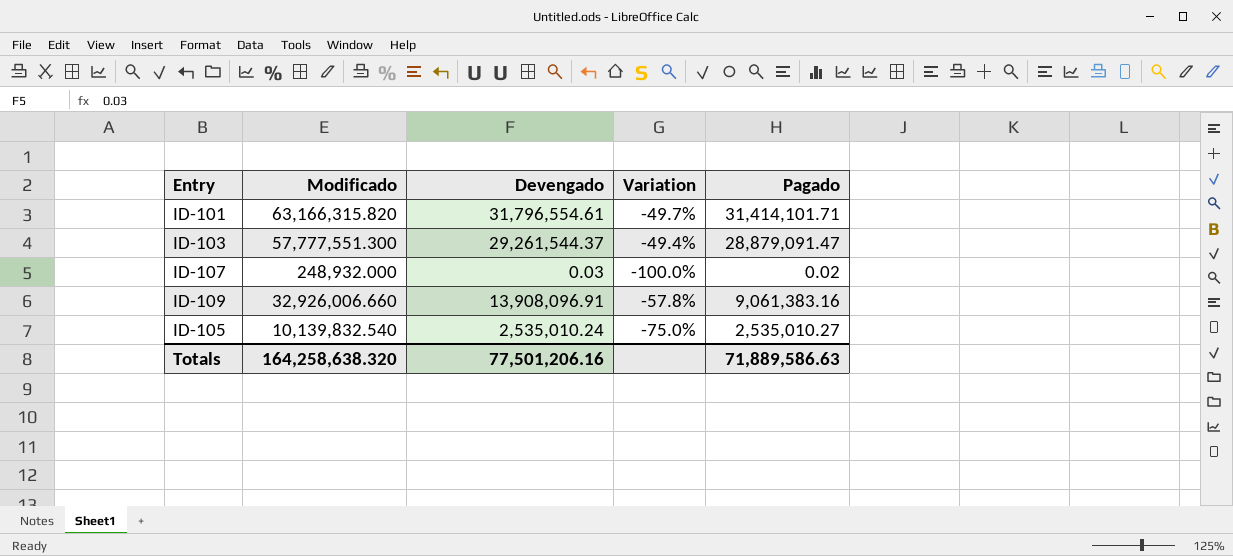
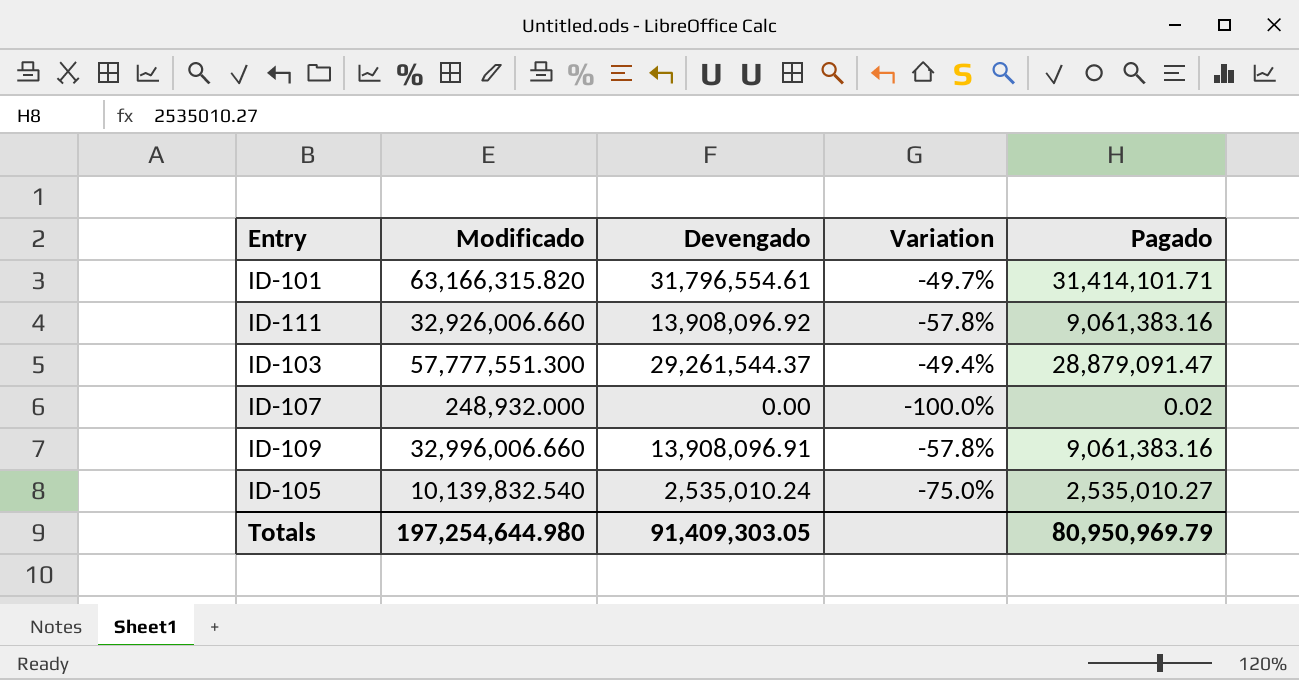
row ID-111: none -> 32,926,006.660 | 13,908,096.92 | -57.8% | 9,061,383.16
ID-107 | Devengado: 0.03 -> 0.00
ID-109 | Modificado: 32,926,006.660 -> 32,996,006.660
Totals | Modificado: 164,258,638.320 -> 197,254,644.980
Totals | Devengado: 77,501,206.16 -> 91,409,303.05
Totals | Pagado: 71,889,586.63 -> 80,950,969.79

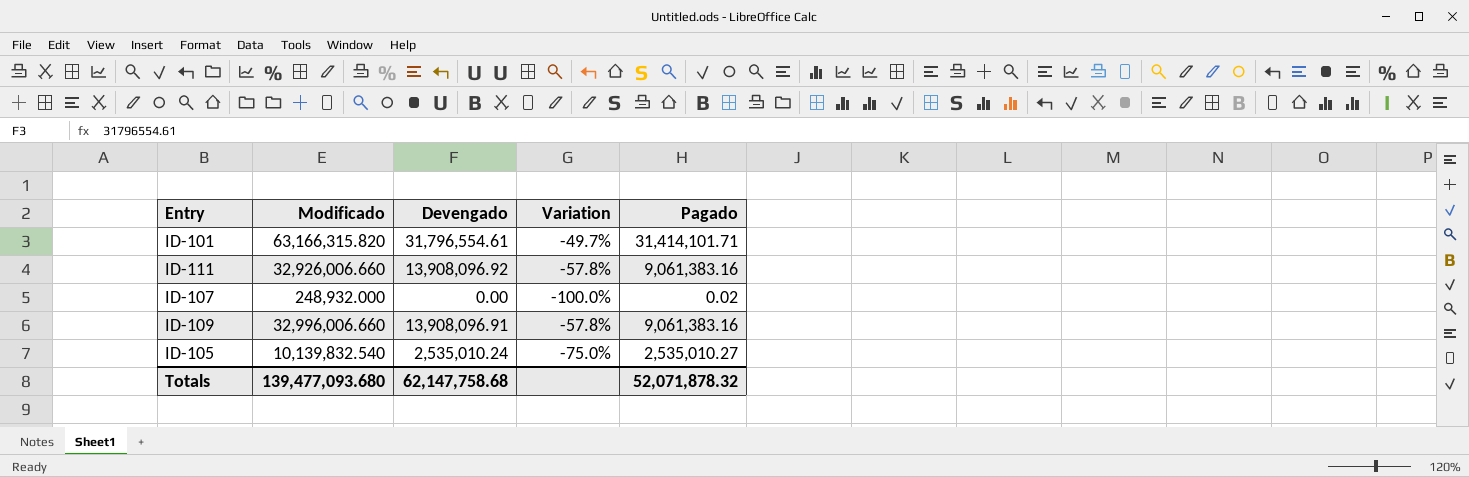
row ID-103: 57,777,551.300 | 29,261,544.37 | -49.4% | 28,879,091.47 -> none
Totals | Modificado: 197,254,644.980 -> 139,477,093.680
Totals | Devengado: 91,409,303.05 -> 62,147,758.68
Totals | Pagado: 80,950,969.79 -> 52,071,878.32

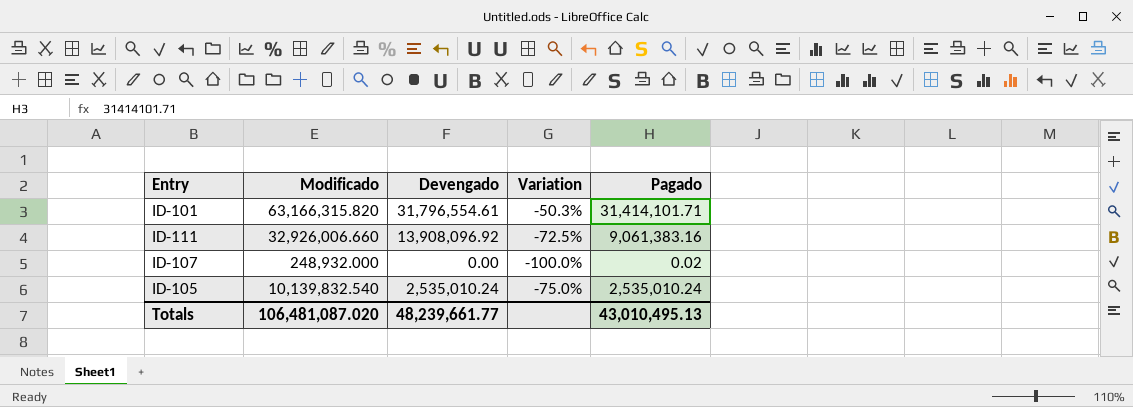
column Variation | formula: ([Devengado] - [Modificado]) / [Modificado] -> ([Pagado] - [Modificado]) / [Modificado]
row ID-109: 32,996,006.660 | 13,908,096.91 | -57.8% | 9,061,383.16 -> none
ID-105 | Pagado: 2,535,010.27 -> 2,535,010.24
Totals | Modificado: 139,477,093.680 -> 106,481,087.020
Totals | Devengado: 62,147,758.68 -> 48,239,661.77
Totals | Pagado: 52,071,878.32 -> 43,010,495.13

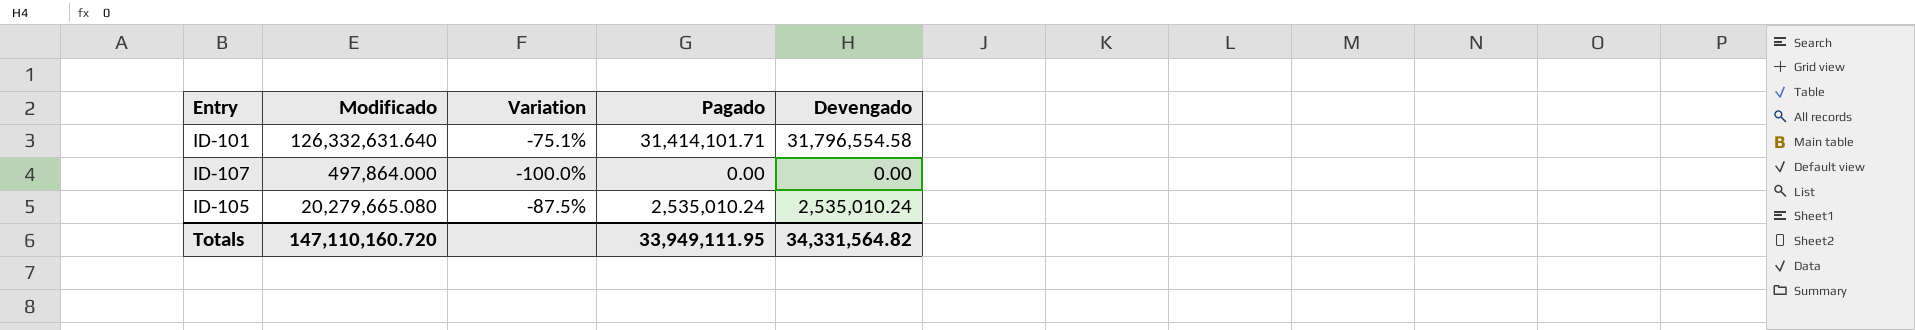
column Devengado | position: 3 -> 5
row ID-111: 32,926,006.660 | 13,908,096.92 | -72.5% | 9,061,383.16 -> none
ID-101 | Modificado: 63,166,315.820 -> 126,332,631.640
ID-101 | Variation: -50.3% -> -75.1%
ID-101 | Devengado: 31,796,554.61 -> 31,796,554.58
ID-107 | Modificado: 248,932.000 -> 497,864.000
ID-107 | Pagado: 0.02 -> 0.00
ID-105 | Modificado: 10,139,832.540 -> 20,279,665.080
ID-105 | Variation: -75.0% -> -87.5%
Totals | Modificado: 106,481,087.020 -> 147,110,160.720
Totals | Pagado: 43,010,495.13 -> 33,949,111.95
Totals | Devengado: 48,239,661.77 -> 34,331,564.82

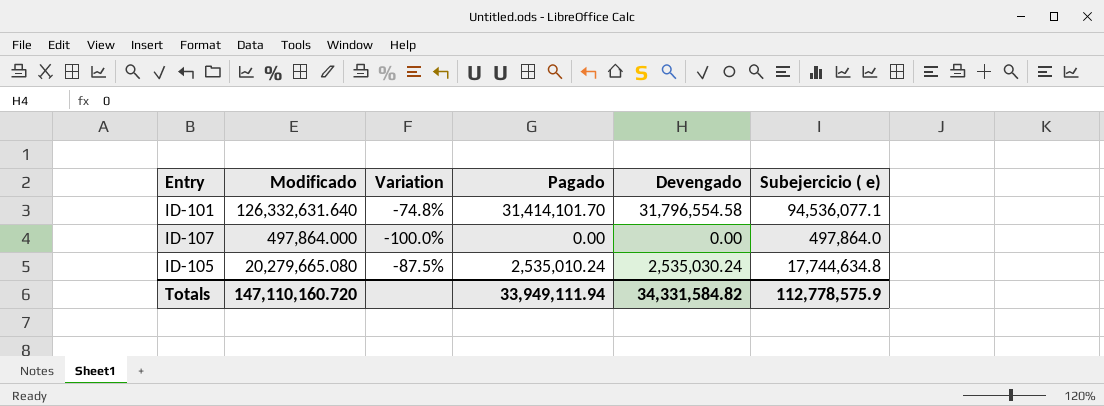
column Variation | formula: ([Pagado] - [Modificado]) / [Modificado] -> ([Devengado] - [Modificado]) / [Modificado]
column Subejercicio ( e) | formula: none -> [Modificado] - [Devengado]
ID-101 | Pagado: 31,414,101.71 -> 31,414,101.70
ID-105 | Devengado: 2,535,010.24 -> 2,535,030.24
Totals | Pagado: 33,949,111.95 -> 33,949,111.94
Totals | Devengado: 34,331,564.82 -> 34,331,584.82

